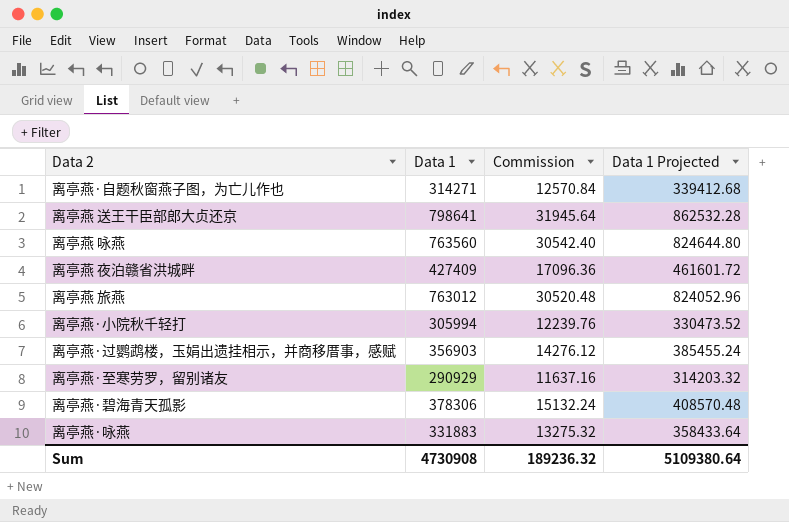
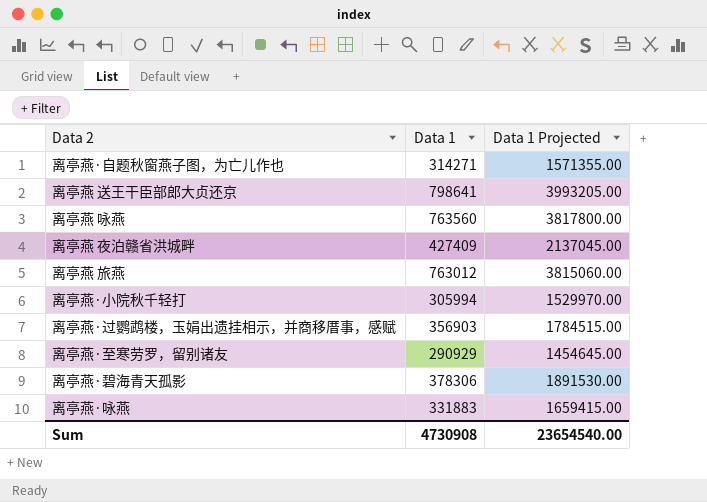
column Commission | formula: [Data 1] * 0.04 -> none
column Data 1 Projected | formula: [Data 1] * 1.08 -> [Data 1] * 5
Sum | Data 1 Projected: 5109380.64 -> 23654540.00

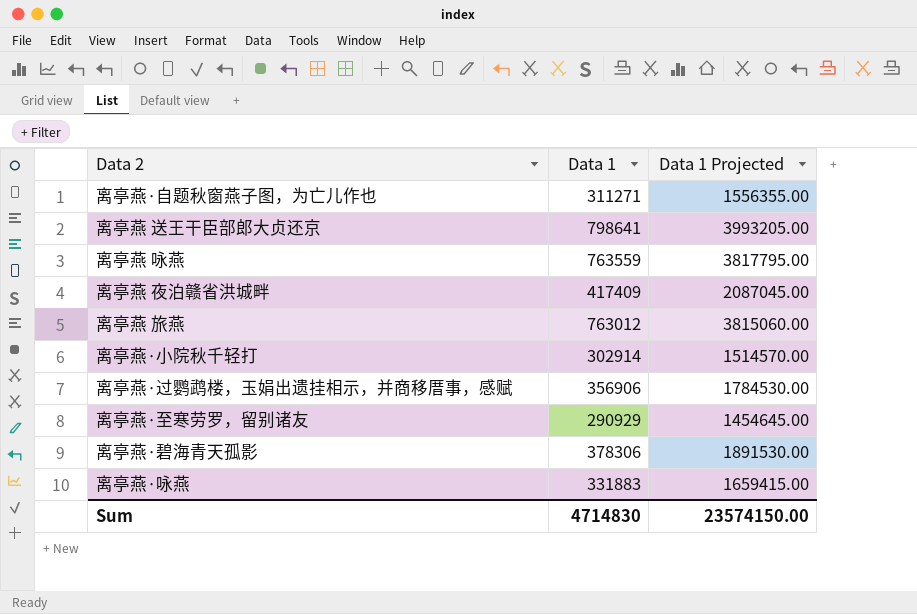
离亭燕·自题秋窗燕子图，为亡儿作也 | Data 1: 314271 -> 311271
离亭燕·自题秋窗燕子图，为亡儿作也 | Data 1 Projected: 1571355.00 -> 1556355.00
离亭燕 咏燕 | Data 1: 763560 -> 763559
离亭燕 咏燕 | Data 1 Projected: 3817800.00 -> 3817795.00
离亭燕 夜泊赣省洪城畔 | Data 1: 427409 -> 417409
离亭燕 夜泊赣省洪城畔 | Data 1 Projected: 2137045.00 -> 2087045.00
离亭燕·小院秋千轻打 | Data 1: 305994 -> 302914
离亭燕·小院秋千轻打 | Data 1 Projected: 1529970.00 -> 1514570.00
离亭燕·过鹦鹉楼，玉娟出遗挂相示，并商移厝事，感赋 | Data 1: 356903 -> 356906
离亭燕·过鹦鹉楼，玉娟出遗挂相示，并商移厝事，感赋 | Data 1 Projected: 1784515.00 -> 1784530.00
Sum | Data 1: 4730908 -> 4714830
Sum | Data 1 Projected: 23654540.00 -> 23574150.00

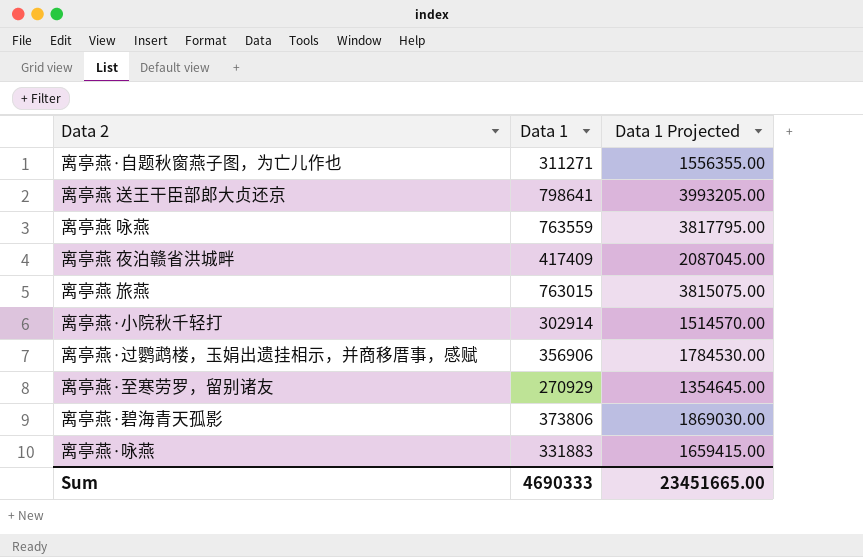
离亭燕 旅燕 | Data 1: 763012 -> 763015
离亭燕 旅燕 | Data 1 Projected: 3815060.00 -> 3815075.00
离亭燕·至寒劳罗，留别诸友 | Data 1: 290929 -> 270929
离亭燕·至寒劳罗，留别诸友 | Data 1 Projected: 1454645.00 -> 1354645.00
离亭燕·碧海青天孤影 | Data 1: 378306 -> 373806
离亭燕·碧海青天孤影 | Data 1 Projected: 1891530.00 -> 1869030.00
Sum | Data 1: 4714830 -> 4690333
Sum | Data 1 Projected: 23574150.00 -> 23451665.00

